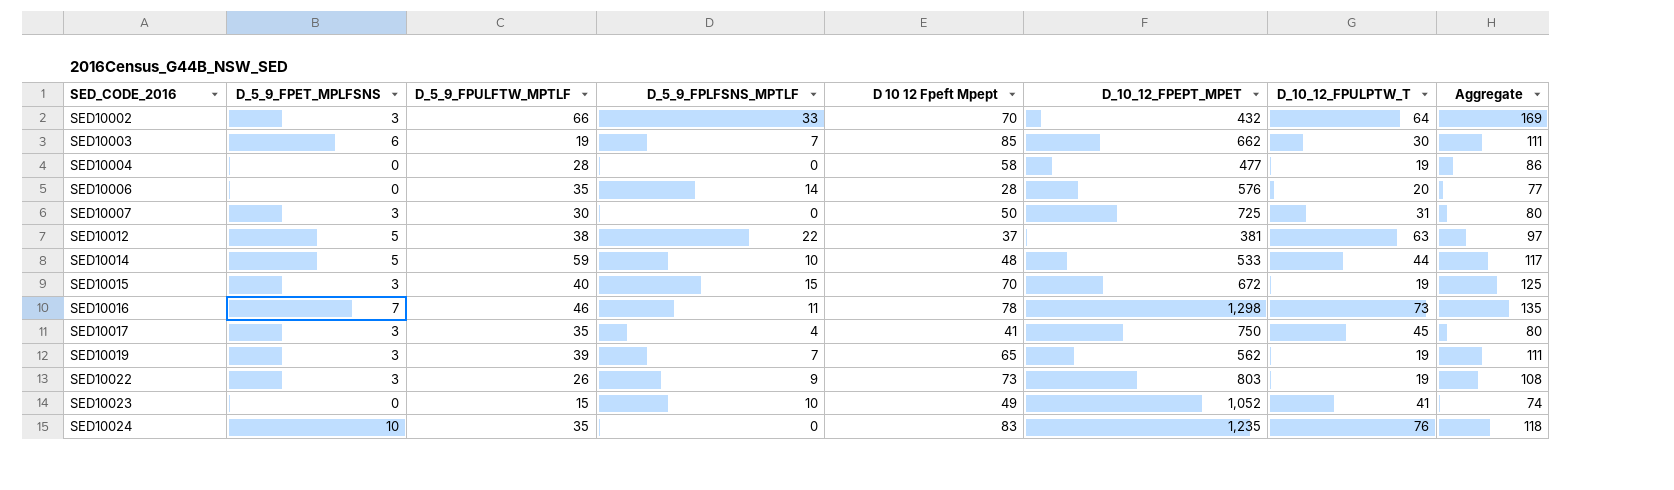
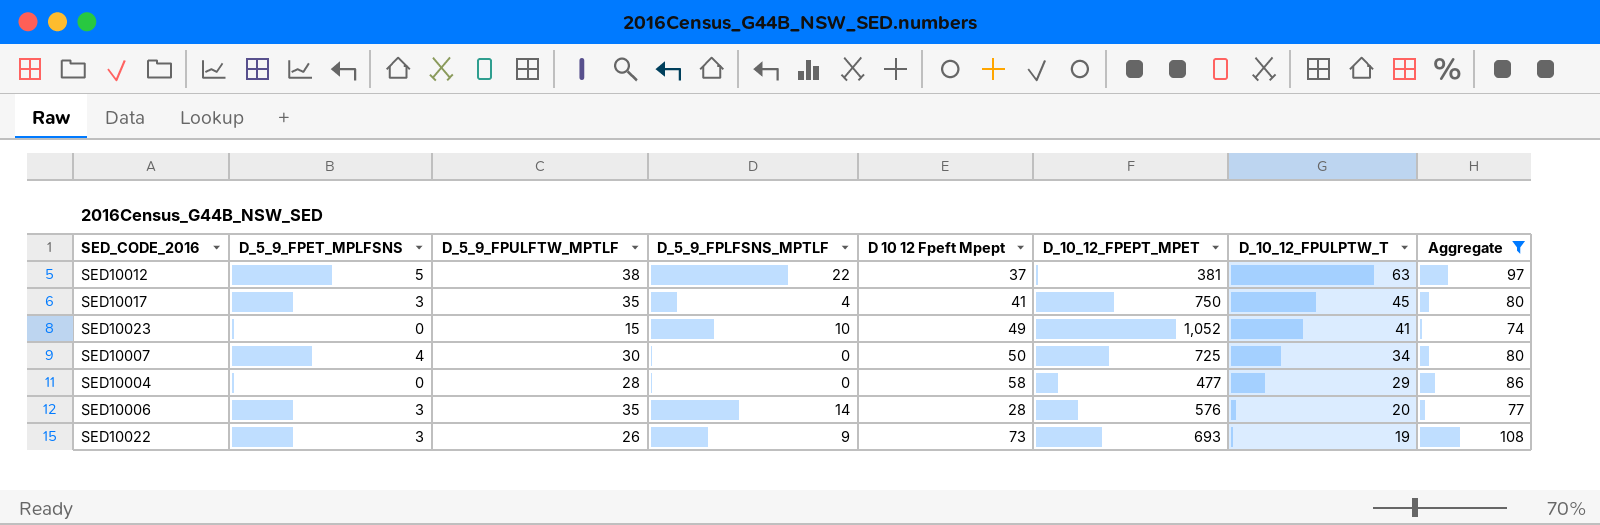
filter: none -> Aggregate <= 108
row order: SED_CODE_2016 ascending -> D_10_12_FPULPTW_T descending
SED10007 | D_5_9_FPET_MPLFSNS: 3 -> 4
SED10007 | D_10_12_FPULPTW_T: 31 -> 34
SED10004 | D_10_12_FPULPTW_T: 19 -> 29
SED10006 | D_5_9_FPET_MPLFSNS: 0 -> 3
SED10022 | D_10_12_FPEPT_MPET: 803 -> 693

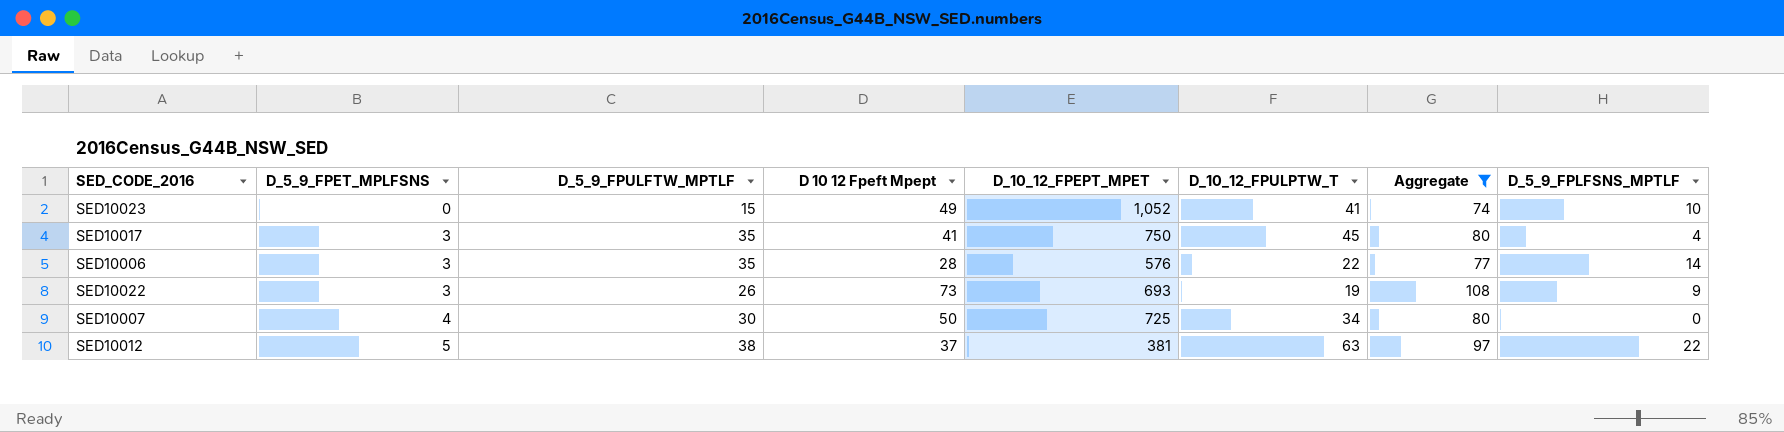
row order: D_10_12_FPULPTW_T descending -> D_5_9_FPET_MPLFSNS ascending
column D_5_9_FPLFSNS_MPTLF | position: 4 -> 8
row SED10004: 0 | 28 | 0 | 58 | 477 | 29 | 86 -> none
SED10006 | D_10_12_FPULPTW_T: 20 -> 22

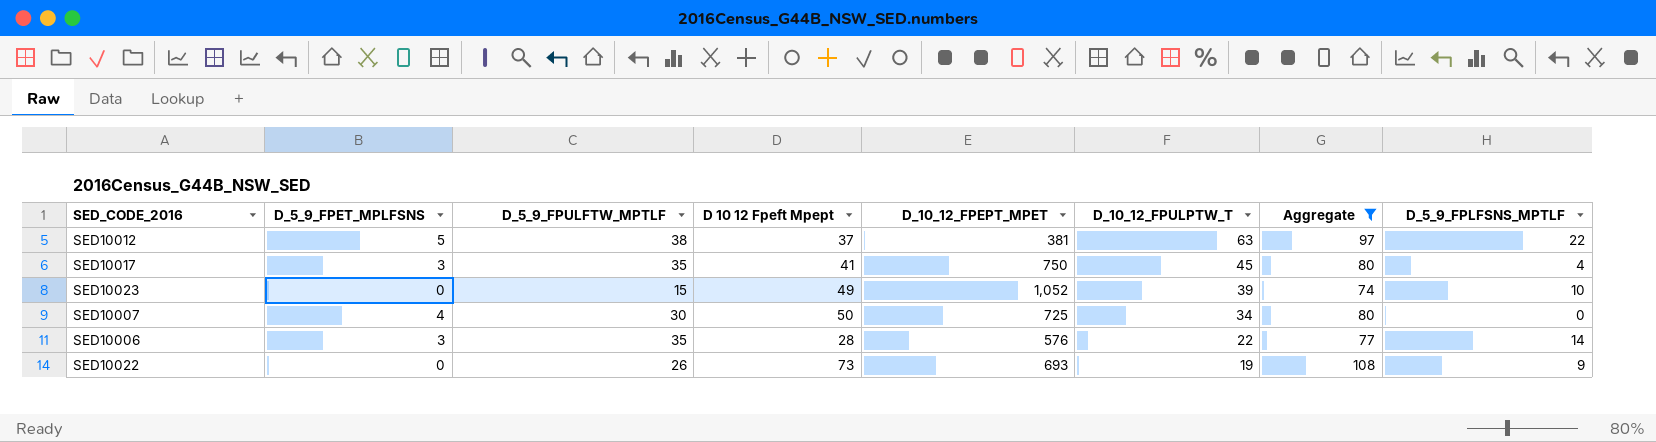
row order: D_5_9_FPET_MPLFSNS ascending -> D_10_12_FPULPTW_T descending
SED10023 | D_10_12_FPULPTW_T: 41 -> 39
SED10022 | D_5_9_FPET_MPLFSNS: 3 -> 0

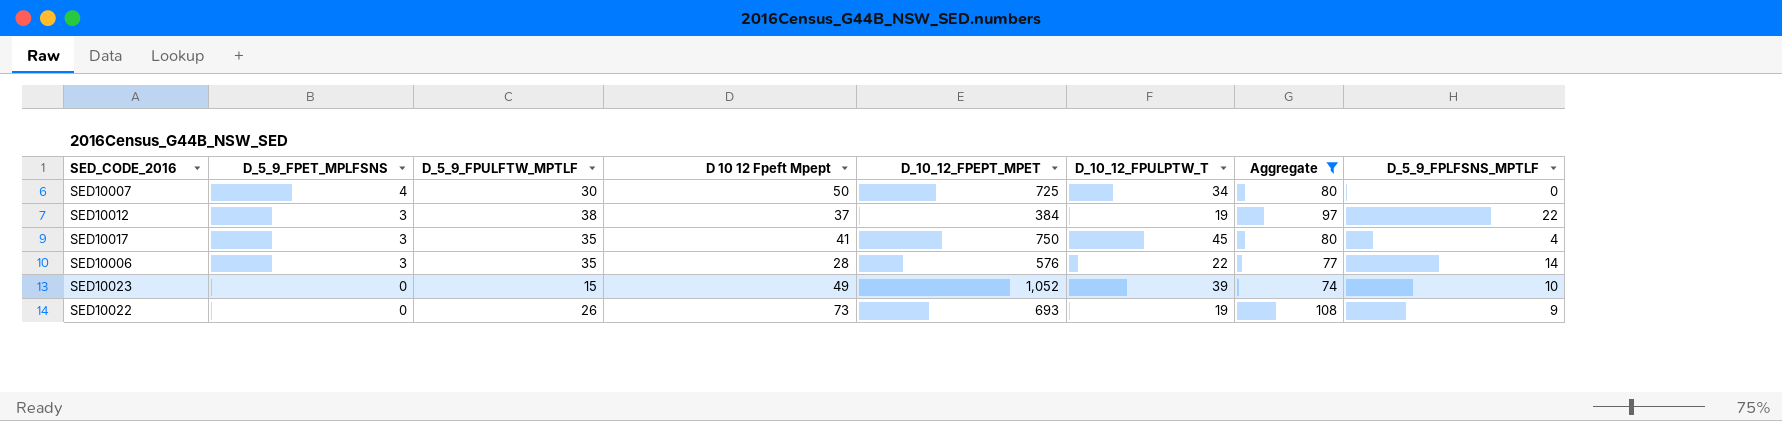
row order: D_10_12_FPULPTW_T descending -> D_5_9_FPET_MPLFSNS descending
SED10012 | D_5_9_FPET_MPLFSNS: 5 -> 3
SED10012 | D_10_12_FPEPT_MPET: 381 -> 384
SED10012 | D_10_12_FPULPTW_T: 63 -> 19

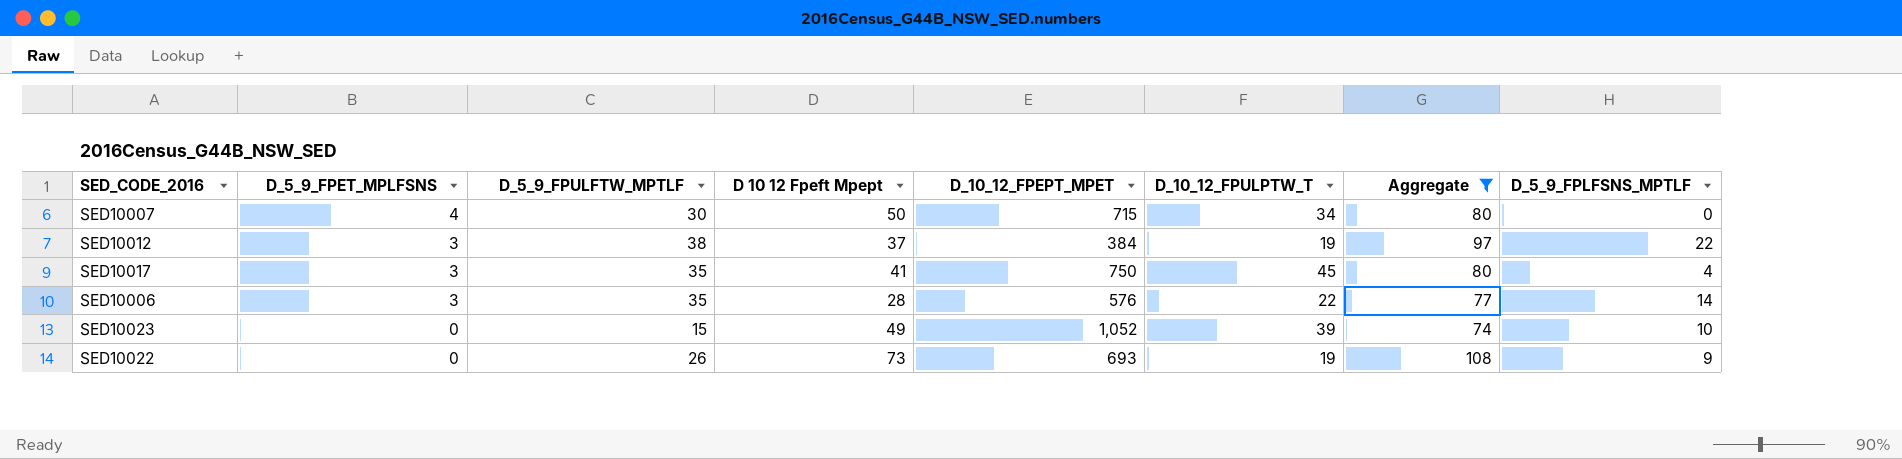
SED10007 | D_10_12_FPEPT_MPET: 725 -> 715

